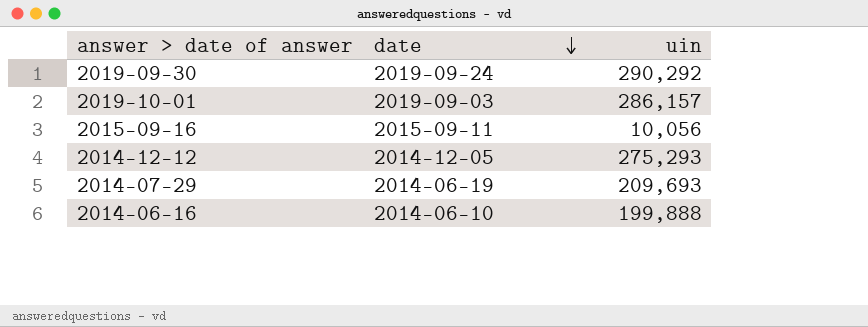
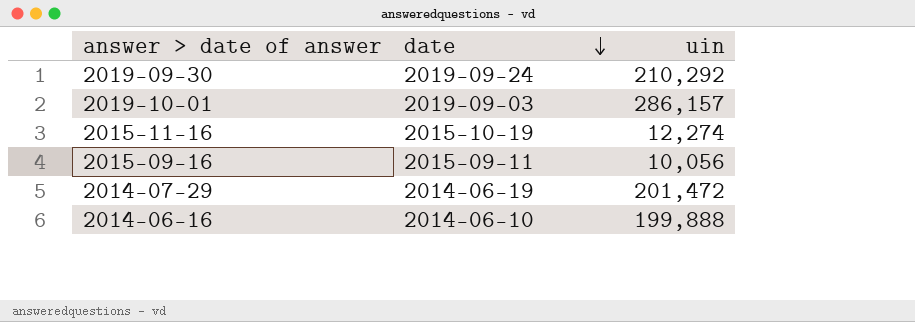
row 2014-12-12: 2014-12-05 | 275,293 -> none
2019-09-30 | uin: 290,292 -> 210,292
row 2015-11-16: none -> 2015-10-19 | 12,274
2014-07-29 | uin: 209,693 -> 201,472

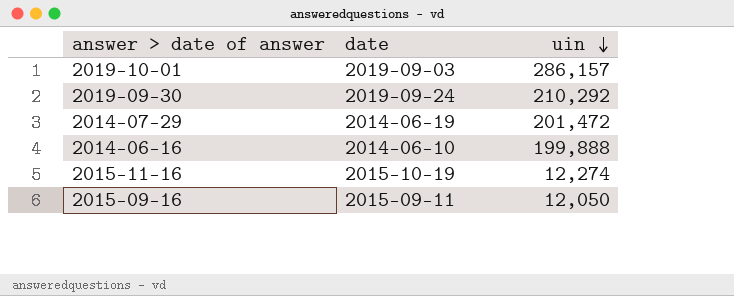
row order: date descending -> uin descending
2015-09-16 | uin: 10,056 -> 12,050

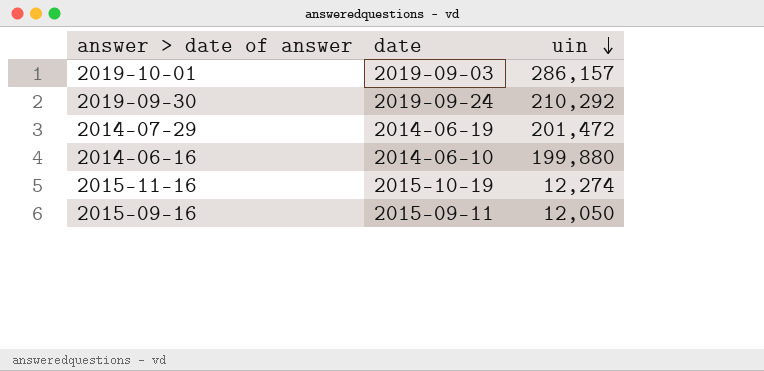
2014-06-16 | uin: 199,888 -> 199,880

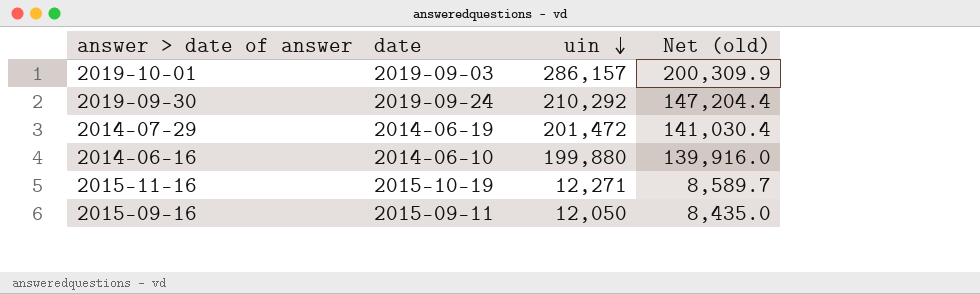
column Net (old) | formula: none -> [uin] * 0.7
2015-11-16 | uin: 12,274 -> 12,271

